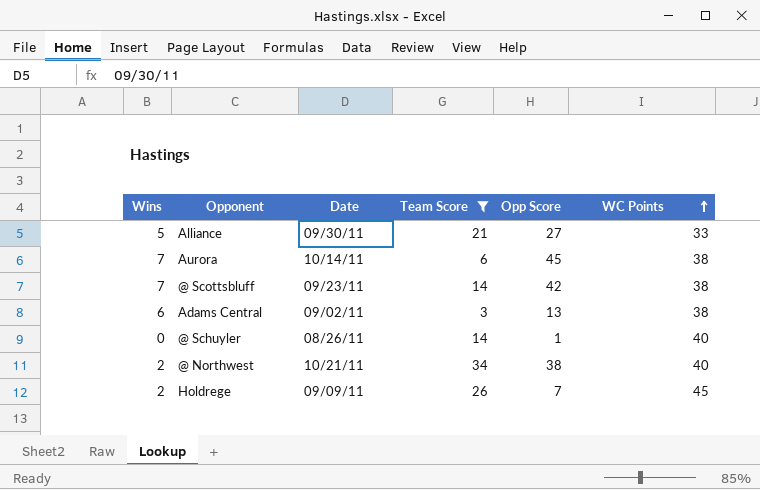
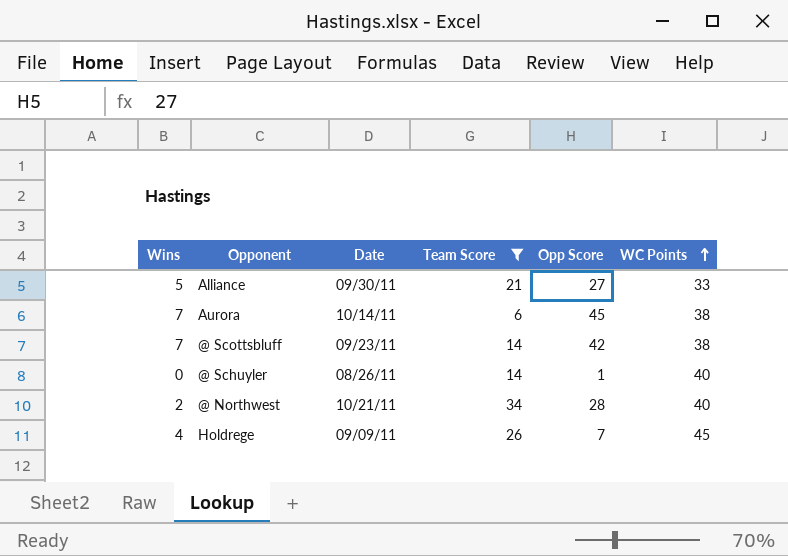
row Adams Central: 6 | 09/02/11 | 3 | 13 | 38 -> none
@ Northwest | Opp Score: 38 -> 28
Holdrege | Wins: 2 -> 4

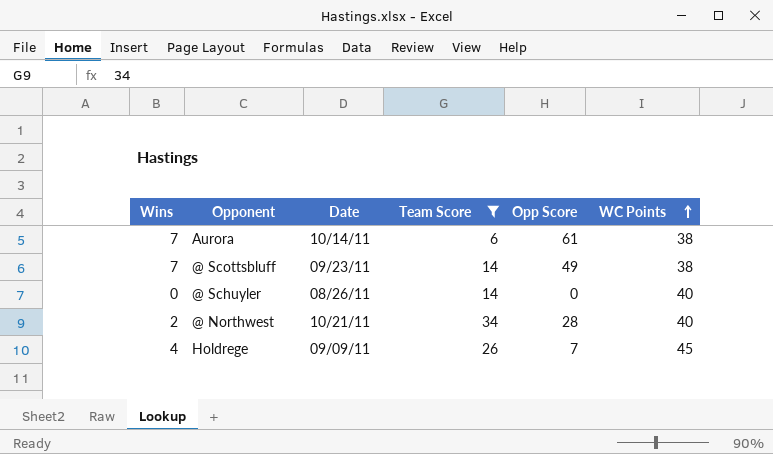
row Alliance: 5 | 09/30/11 | 21 | 27 | 33 -> none
Aurora | Opp Score: 45 -> 61
@ Scottsbluff | Opp Score: 42 -> 49
@ Schuyler | Opp Score: 1 -> 0

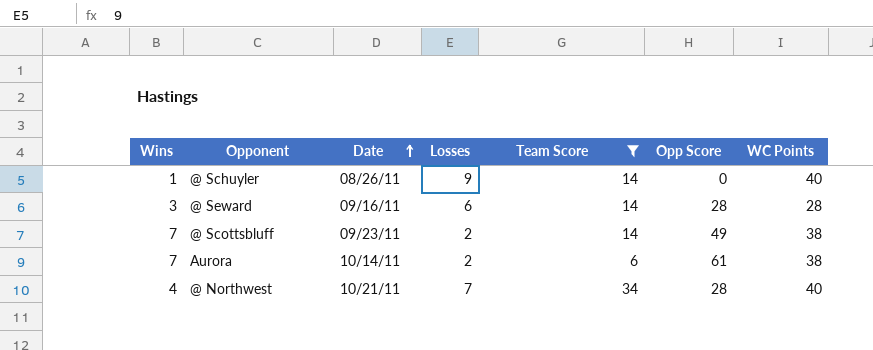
row order: WC Points ascending -> Date ascending
column Losses | position: none -> 4
row Holdrege: 4 | 09/09/11 | 26 | 7 | 45 -> none
@ Schuyler | Wins: 0 -> 1
row @ Seward: none -> 3 | 09/16/11 | 6 | 14 | 28 | 28
@ Northwest | Wins: 2 -> 4

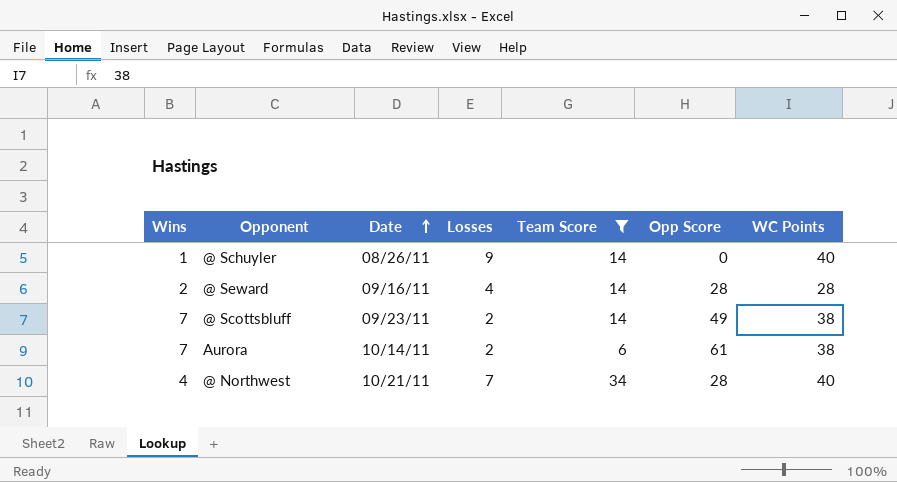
@ Seward | Wins: 3 -> 2
@ Seward | Losses: 6 -> 4

